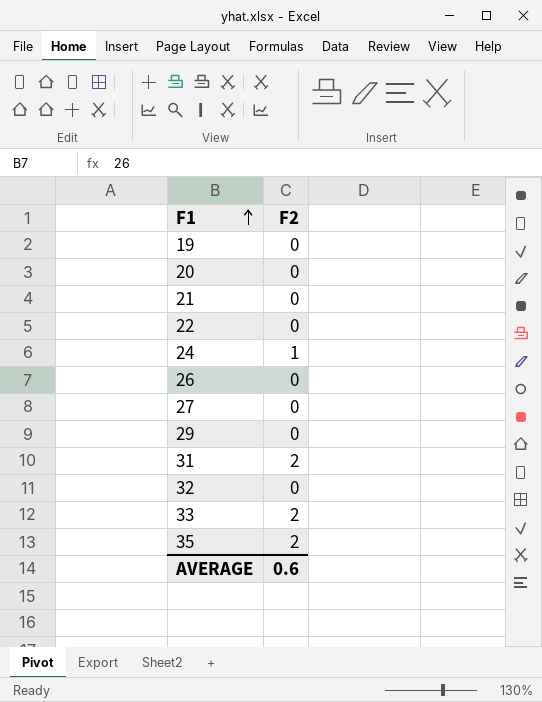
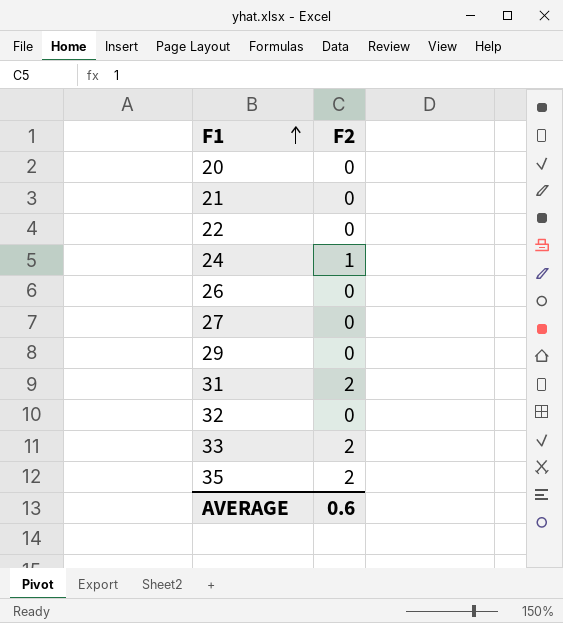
row 19: 0 -> none

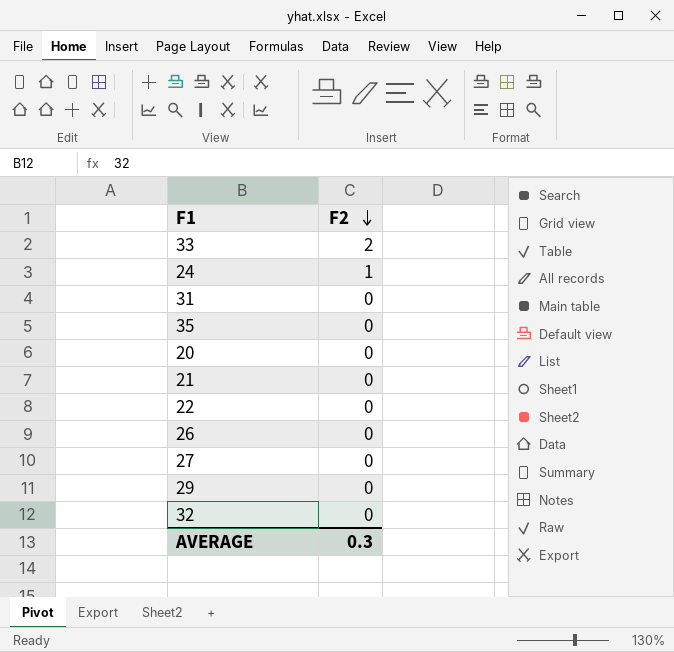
row order: F1 ascending -> F2 descending
31 | F2: 2 -> 0
35 | F2: 2 -> 0
AVERAGE | F2: 0.6 -> 0.3

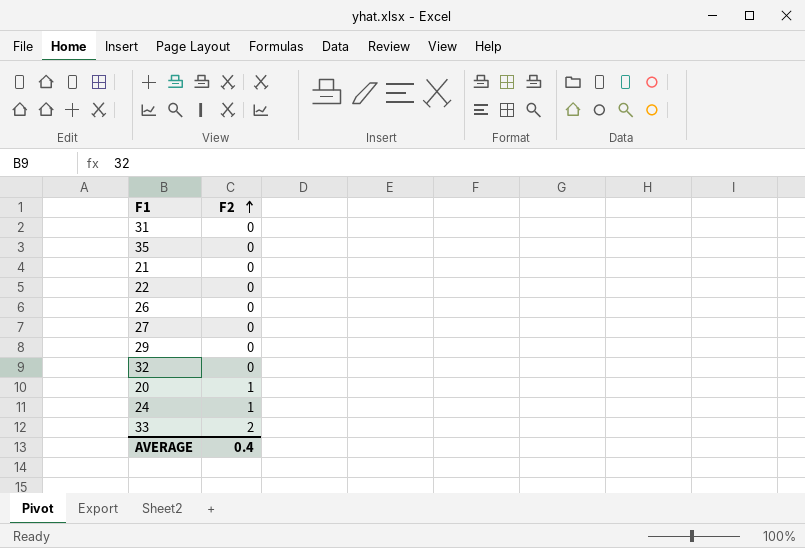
row order: F2 descending -> F2 ascending
20 | F2: 0 -> 1
AVERAGE | F2: 0.3 -> 0.4

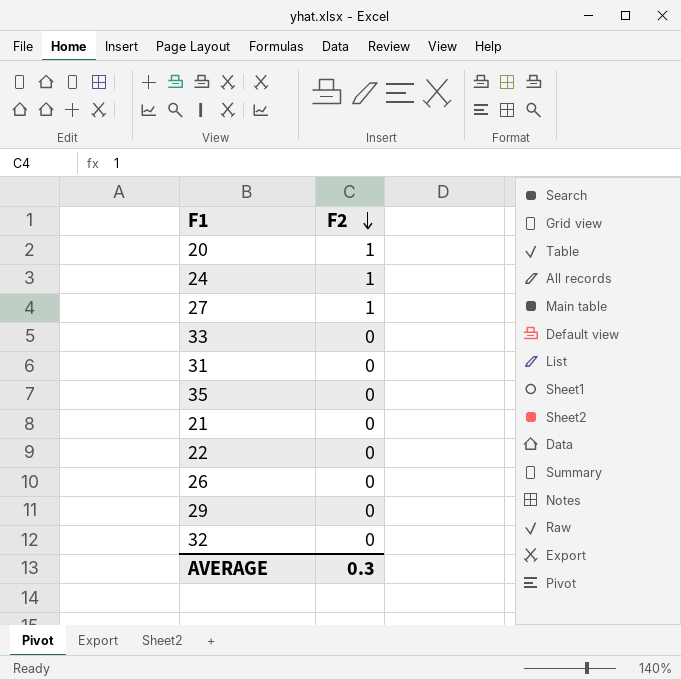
row order: F2 ascending -> F2 descending
27 | F2: 0 -> 1
33 | F2: 2 -> 0
AVERAGE | F2: 0.4 -> 0.3

